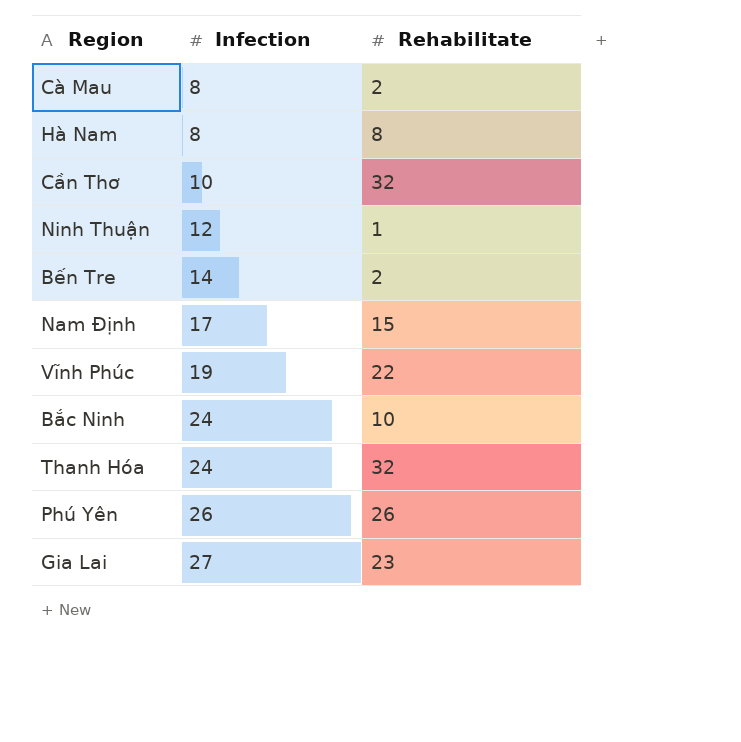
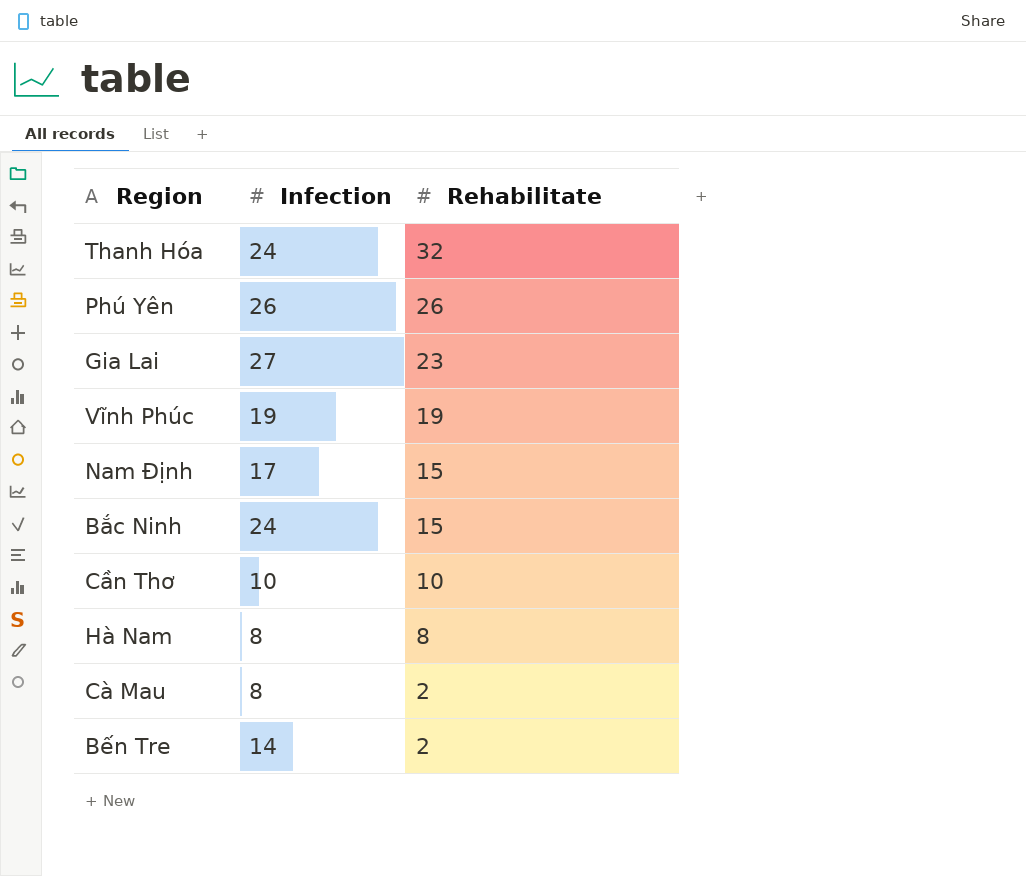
row order: Infection ascending -> Rehabilitate descending
row Ninh Thuận: 12 | 1 -> none
Vĩnh Phúc | Rehabilitate: 22 -> 19
Bắc Ninh | Rehabilitate: 10 -> 15
Cần Thơ | Rehabilitate: 32 -> 10

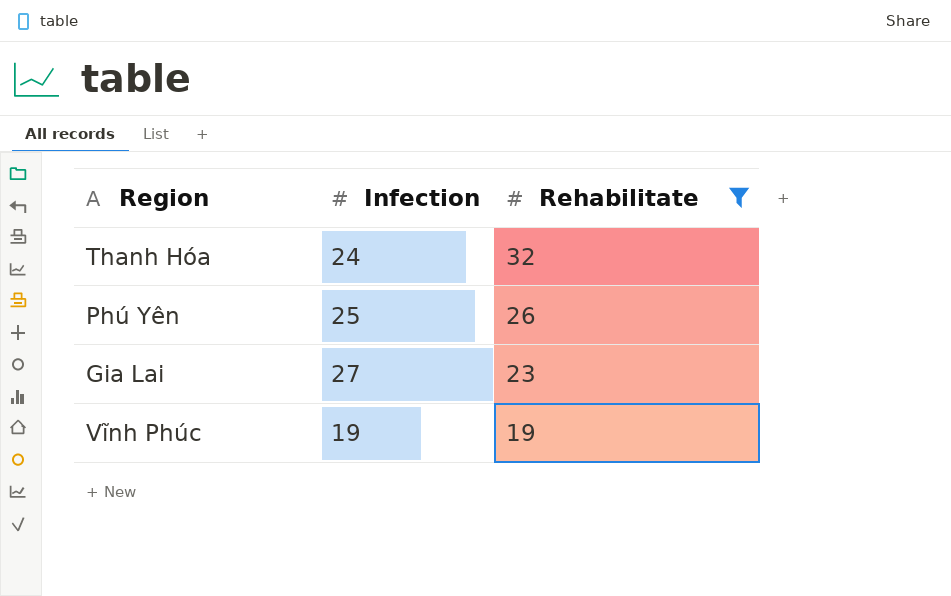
filter: none -> Rehabilitate >= 19
Phú Yên | Infection: 26 -> 25

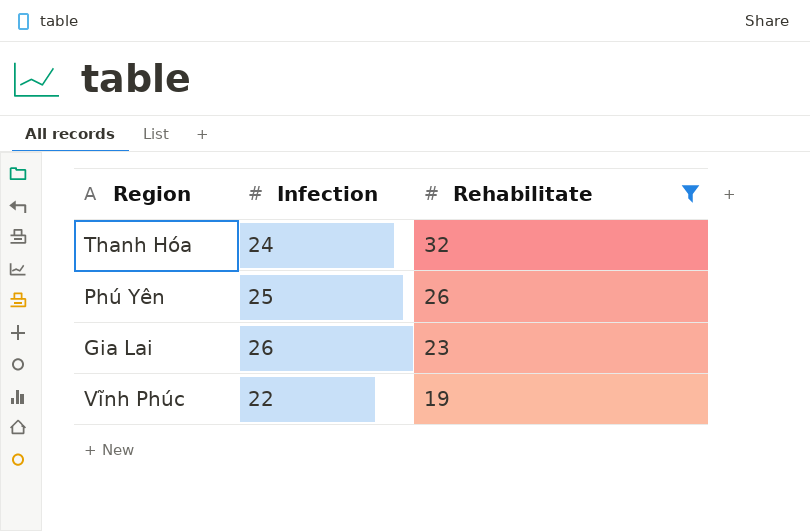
Gia Lai | Infection: 27 -> 26
Vĩnh Phúc | Infection: 19 -> 22

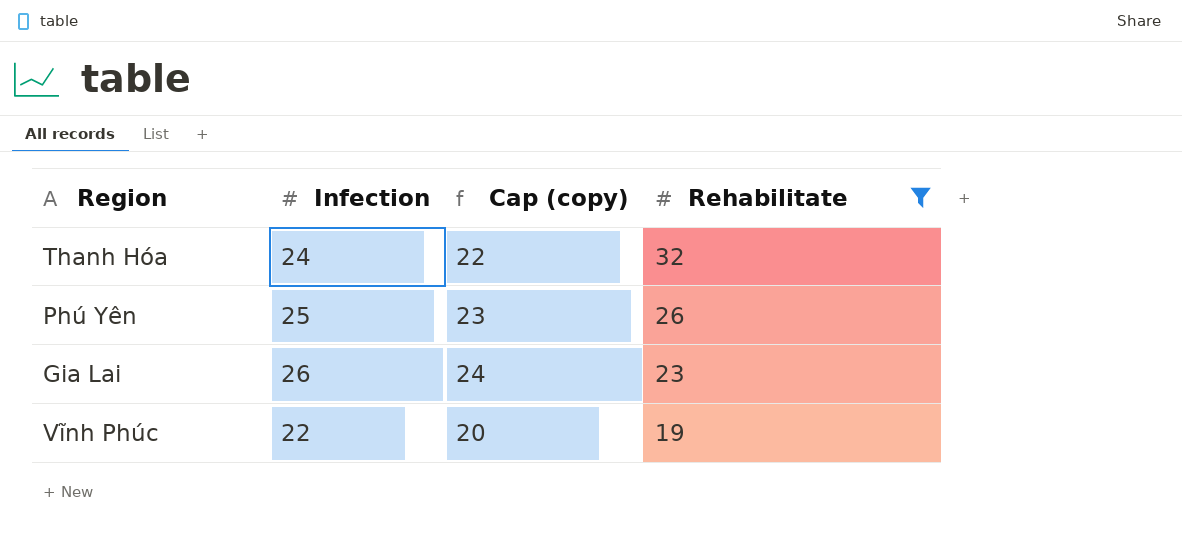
column Cap (copy) | formula: none -> [Infection] - 2

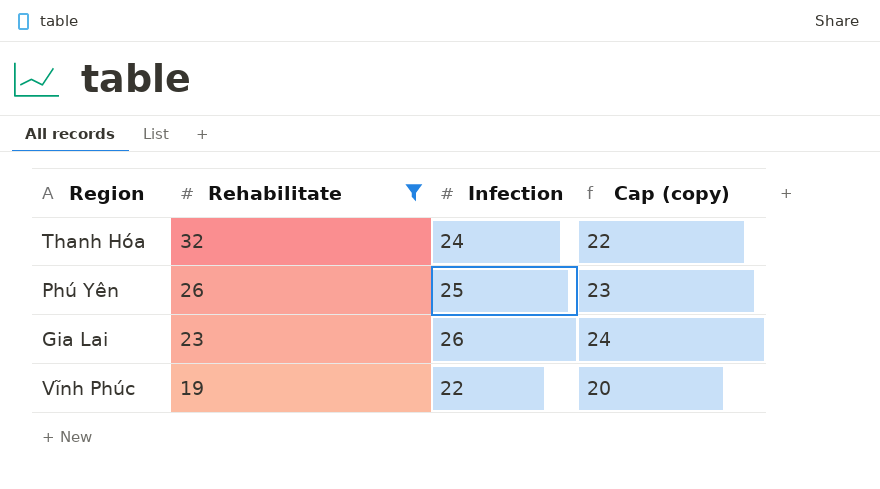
column Rehabilitate | position: 4 -> 2

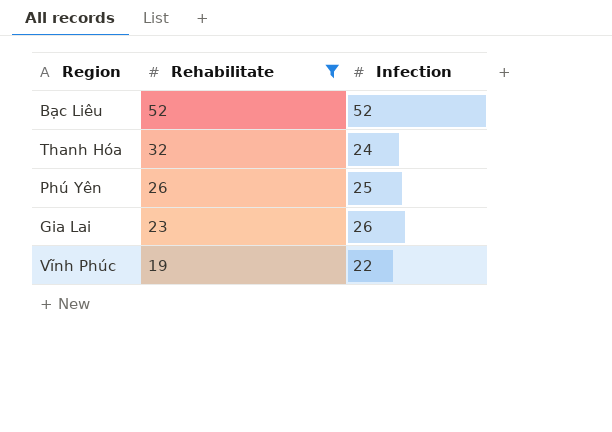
column Cap (copy) | formula: [Infection] - 2 -> none
row Bạc Liêu: none -> 52 | 52

